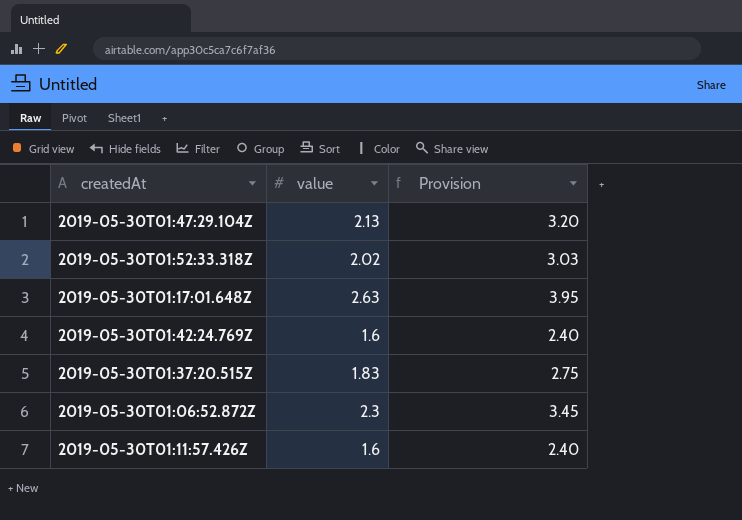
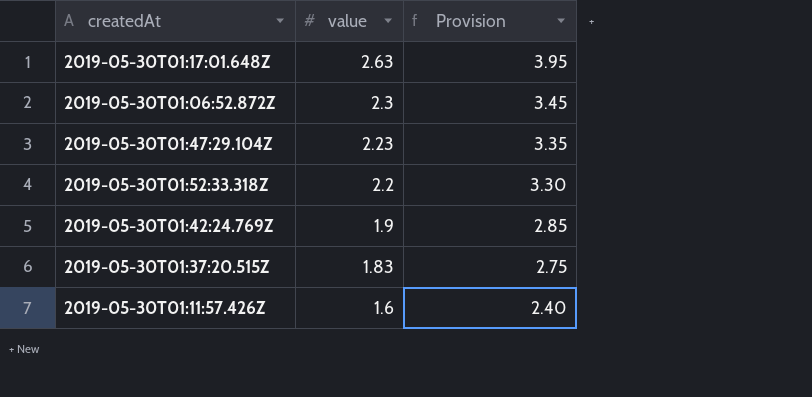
row order: none -> value descending
2019-05-30T01:47:29.104Z | value: 2.13 -> 2.23
2019-05-30T01:47:29.104Z | Provision: 3.20 -> 3.35
2019-05-30T01:52:33.318Z | value: 2.02 -> 2.2
2019-05-30T01:52:33.318Z | Provision: 3.03 -> 3.30
2019-05-30T01:42:24.769Z | value: 1.6 -> 1.9
2019-05-30T01:42:24.769Z | Provision: 2.40 -> 2.85

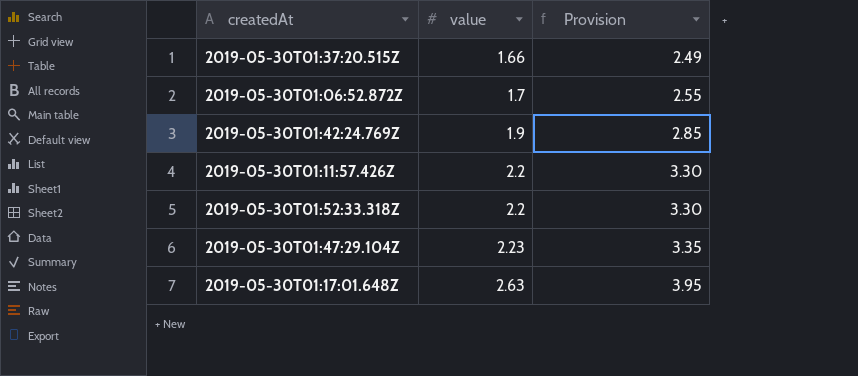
row order: value descending -> value ascending
2019-05-30T01:37:20.515Z | value: 1.83 -> 1.66
2019-05-30T01:37:20.515Z | Provision: 2.75 -> 2.49
2019-05-30T01:06:52.872Z | value: 2.3 -> 1.7
2019-05-30T01:06:52.872Z | Provision: 3.45 -> 2.55
2019-05-30T01:11:57.426Z | value: 1.6 -> 2.2
2019-05-30T01:11:57.426Z | Provision: 2.40 -> 3.30

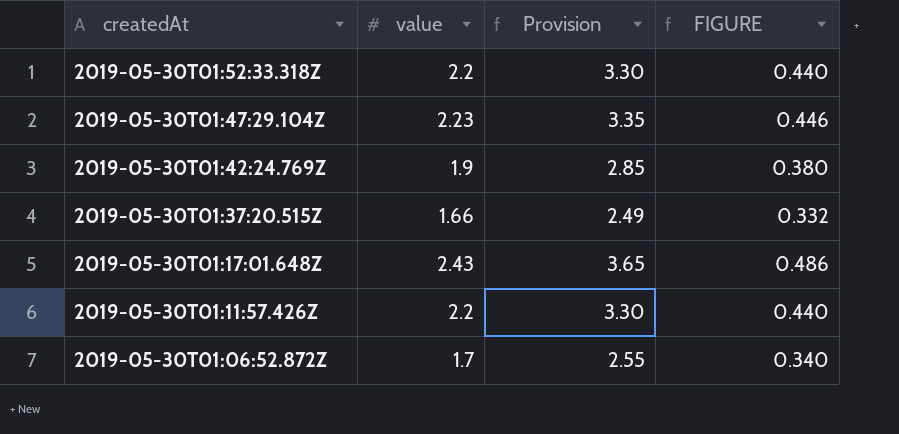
row order: value ascending -> createdAt descending
column FIGURE | formula: none -> [value] * 0.2
2019-05-30T01:17:01.648Z | value: 2.63 -> 2.43
2019-05-30T01:17:01.648Z | Provision: 3.95 -> 3.65

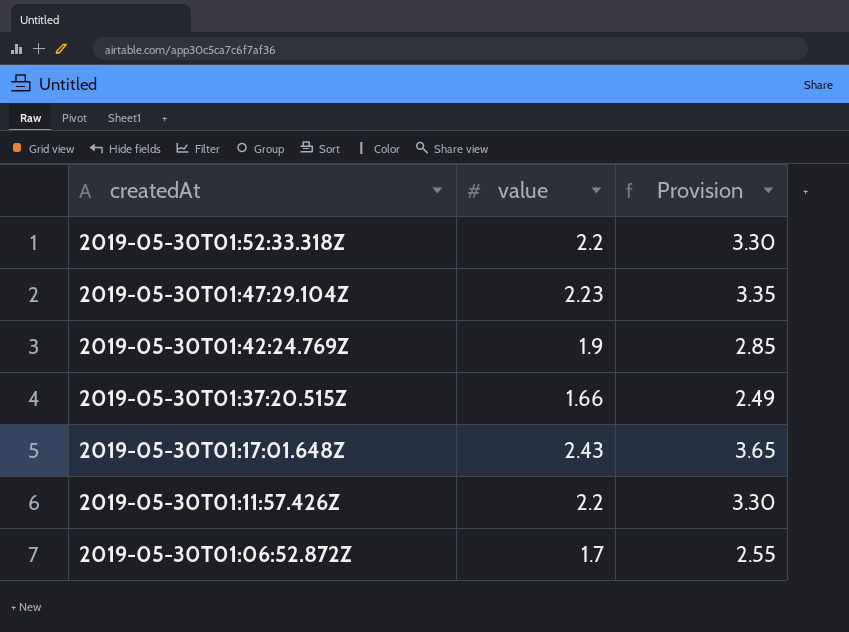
column FIGURE | formula: [value] * 0.2 -> none

